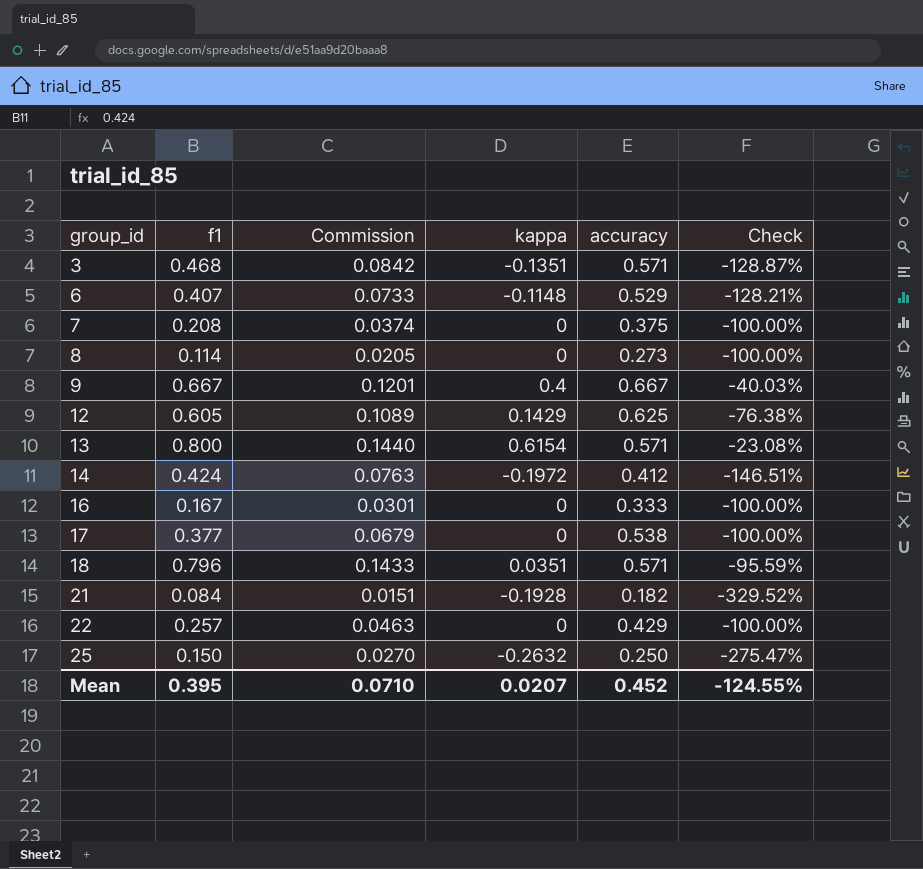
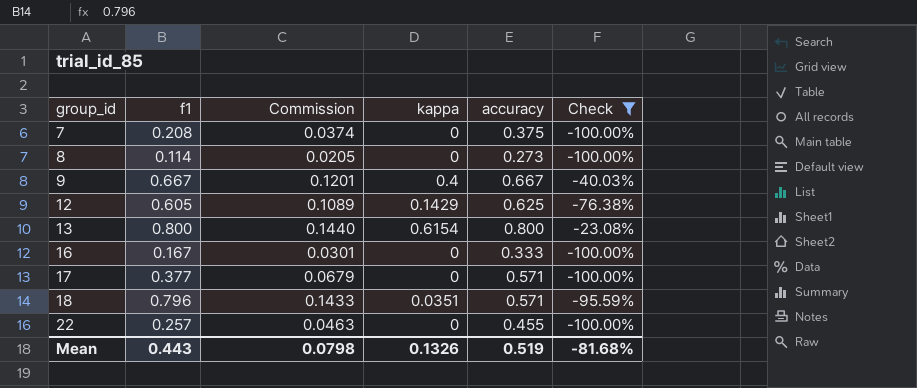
filter: none -> Check >= -100.00%
13 | accuracy: 0.571 -> 0.800
17 | accuracy: 0.538 -> 0.571
22 | accuracy: 0.429 -> 0.455
Mean | f1: 0.395 -> 0.443
Mean | Commission: 0.0710 -> 0.0798
Mean | kappa: 0.0207 -> 0.1326
Mean | accuracy: 0.452 -> 0.519
Mean | Check: -124.55% -> -81.68%

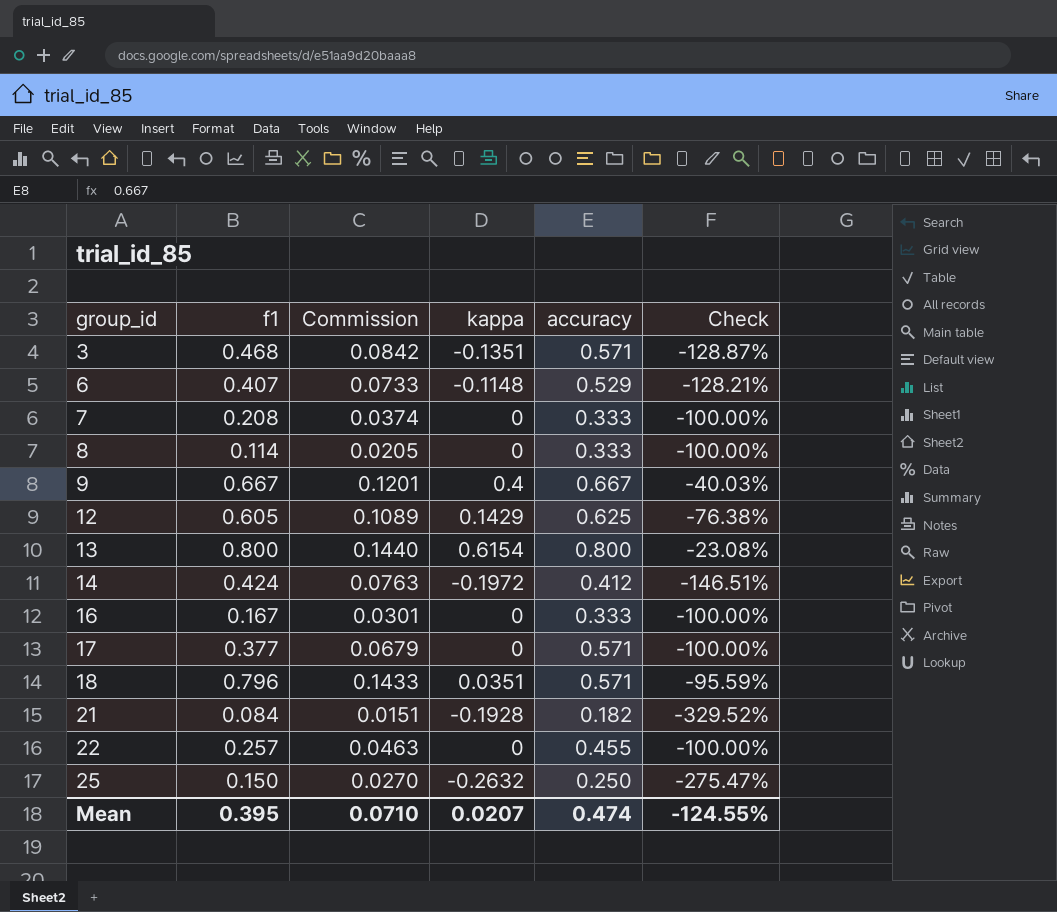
filter: Check >= -100.00% -> none
7 | accuracy: 0.375 -> 0.333
8 | accuracy: 0.273 -> 0.333
Mean | f1: 0.443 -> 0.395
Mean | Commission: 0.0798 -> 0.0710
Mean | kappa: 0.1326 -> 0.0207
Mean | accuracy: 0.519 -> 0.474
Mean | Check: -81.68% -> -124.55%

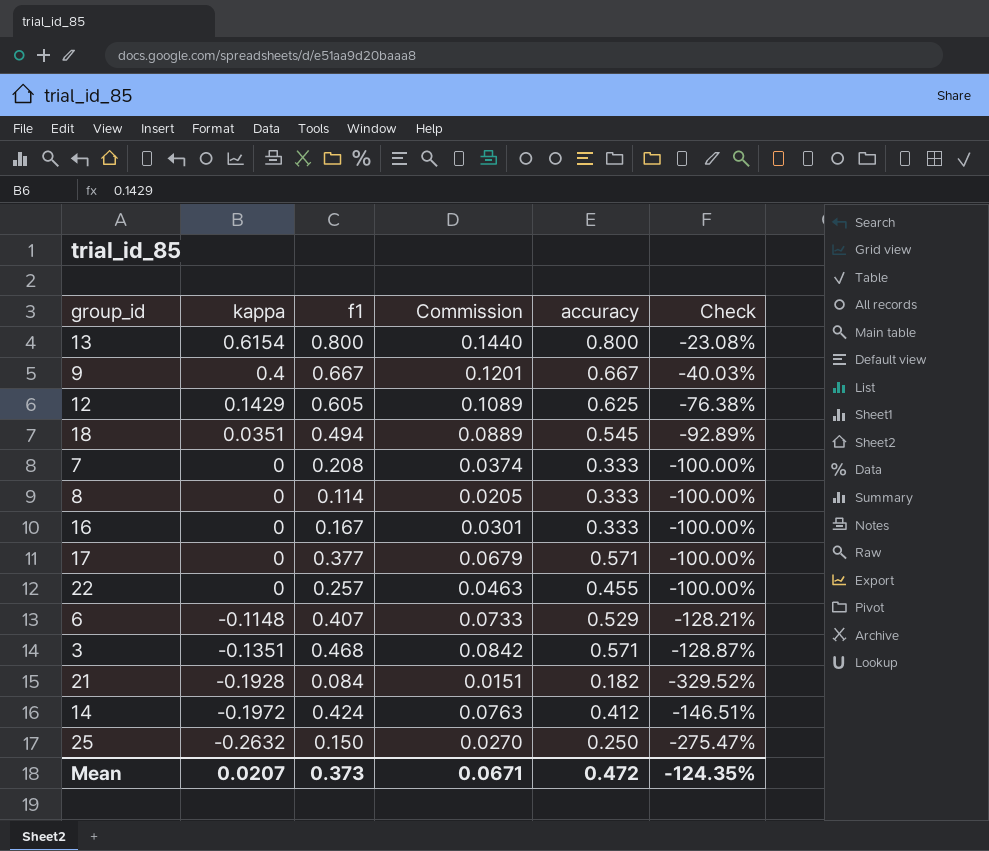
row order: group_id ascending -> kappa descending
column kappa | position: 4 -> 2
18 | f1: 0.796 -> 0.494
18 | Commission: 0.1433 -> 0.0889
18 | accuracy: 0.571 -> 0.545
18 | Check: -95.59% -> -92.89%
Mean | f1: 0.395 -> 0.373
Mean | Commission: 0.0710 -> 0.0671
Mean | accuracy: 0.474 -> 0.472
Mean | Check: -124.55% -> -124.35%

